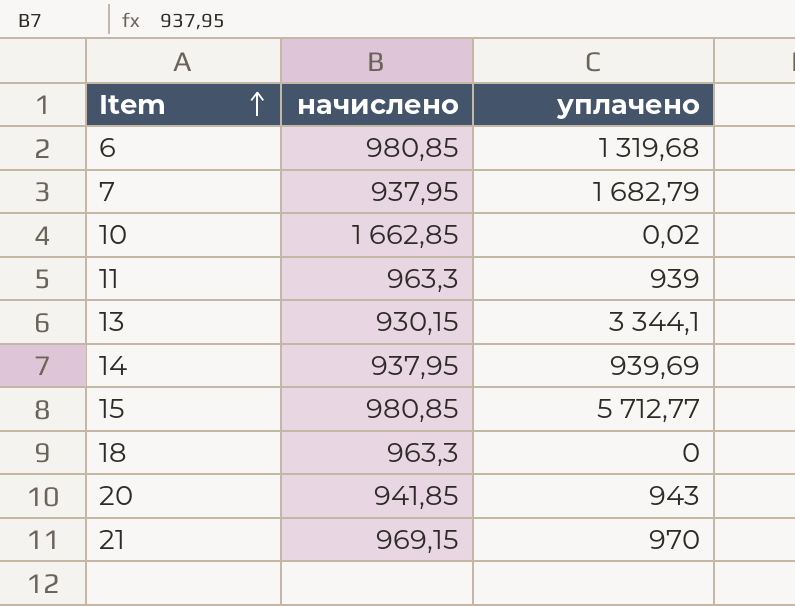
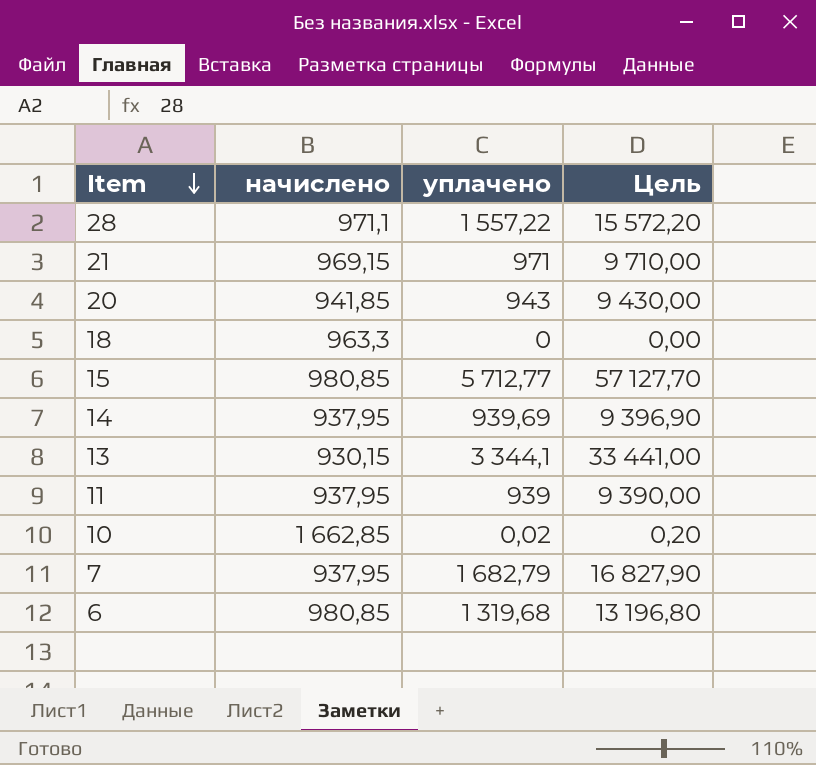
row order: Item ascending -> Item descending
column Цель | formula: none -> [уплачено] * 10
row 28: none -> 971,1 | 1 557,22 | 15 572,20
21 | уплачено: 970 -> 971
11 | начислено: 963,3 -> 937,95

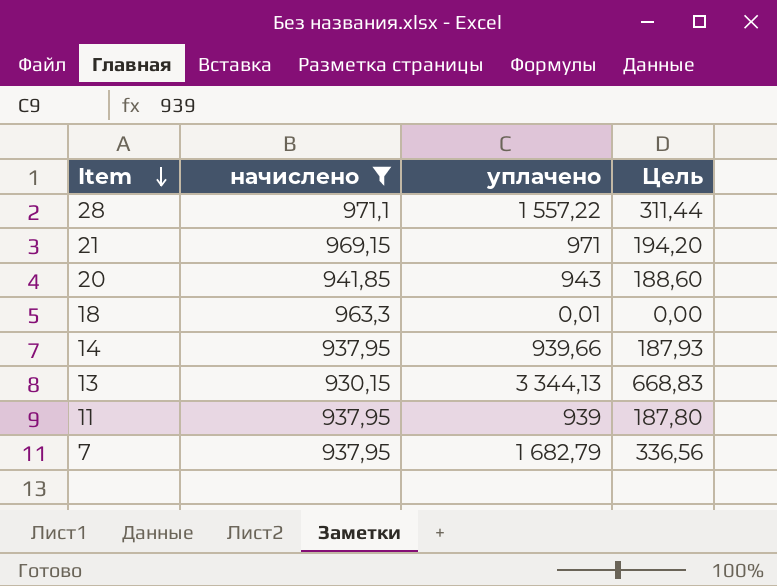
filter: none -> начислено <= 971,1
column Цель | formula: [уплачено] * 10 -> [уплачено] * 0,2
18 | уплачено: 0 -> 0,01
14 | уплачено: 939,69 -> 939,66
13 | уплачено: 3 344,1 -> 3 344,13

